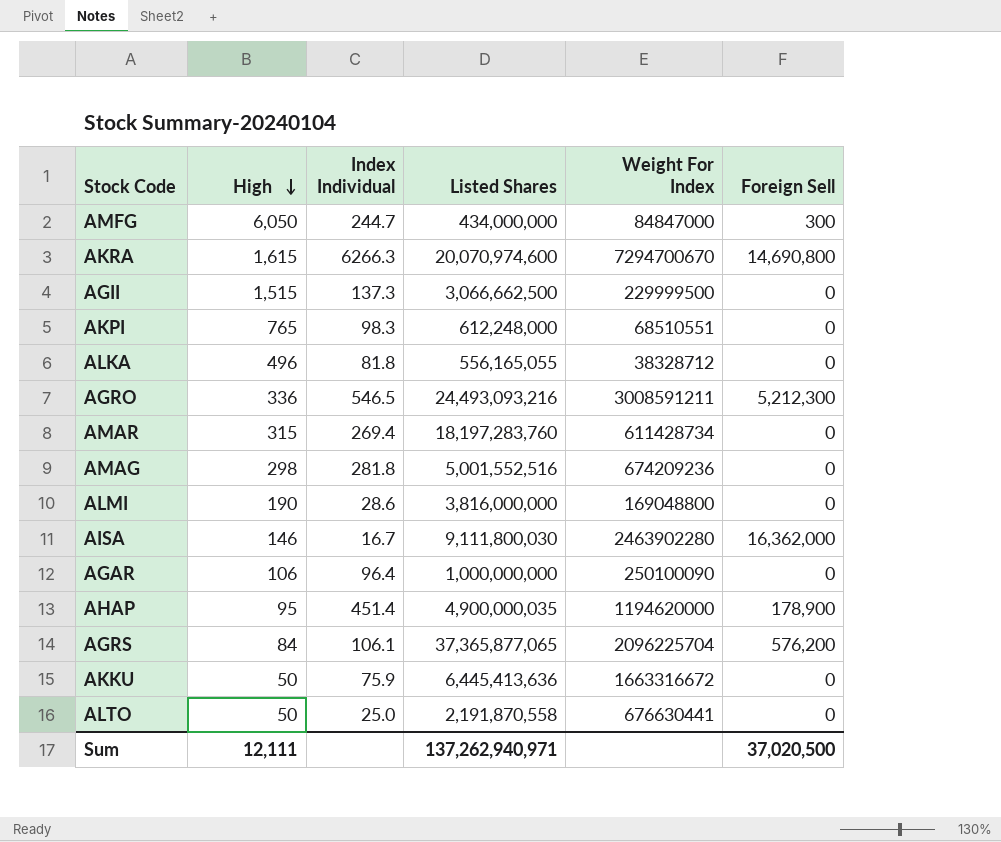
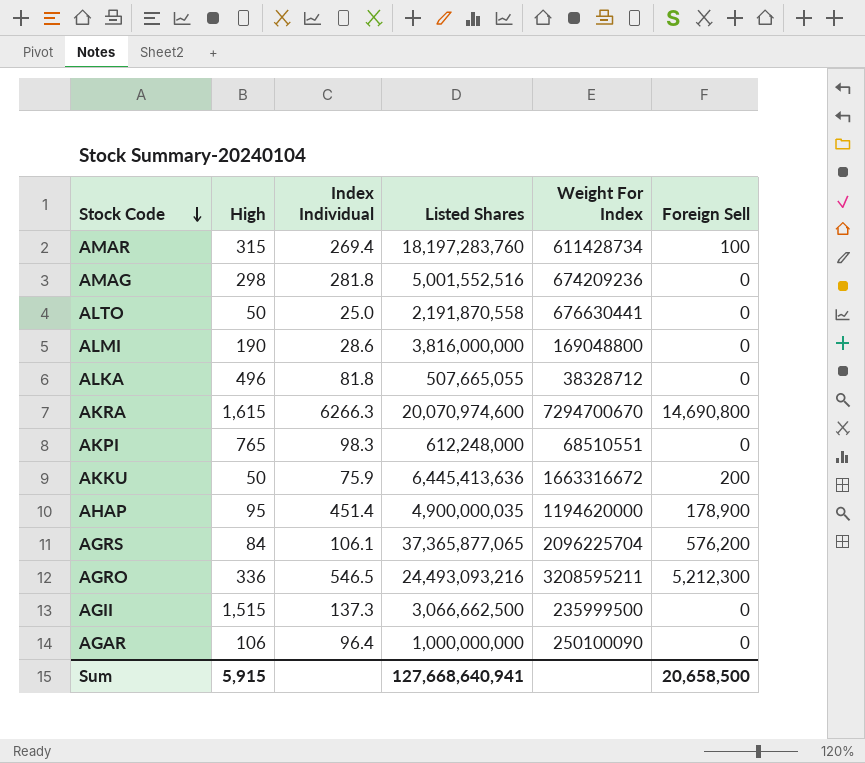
row order: High descending -> Stock Code descending
row AMFG: 6,050 | 244.7 | 434,000,000 | 84847000 | 300 -> none
row AISA: 146 | 16.7 | 9,111,800,030 | 2463902280 | 16,362,000 -> none
AMAR | Foreign Sell: 0 -> 100
ALKA | Listed Shares: 556,165,055 -> 507,665,055
AKKU | Foreign Sell: 0 -> 200
AGRO | Weight For Index: 3008591211 -> 3208595211
AGII | Weight For Index: 229999500 -> 235999500
Sum | High: 12,111 -> 5,915
Sum | Listed Shares: 137,262,940,971 -> 127,668,640,941
Sum | Foreign Sell: 37,020,500 -> 20,658,500

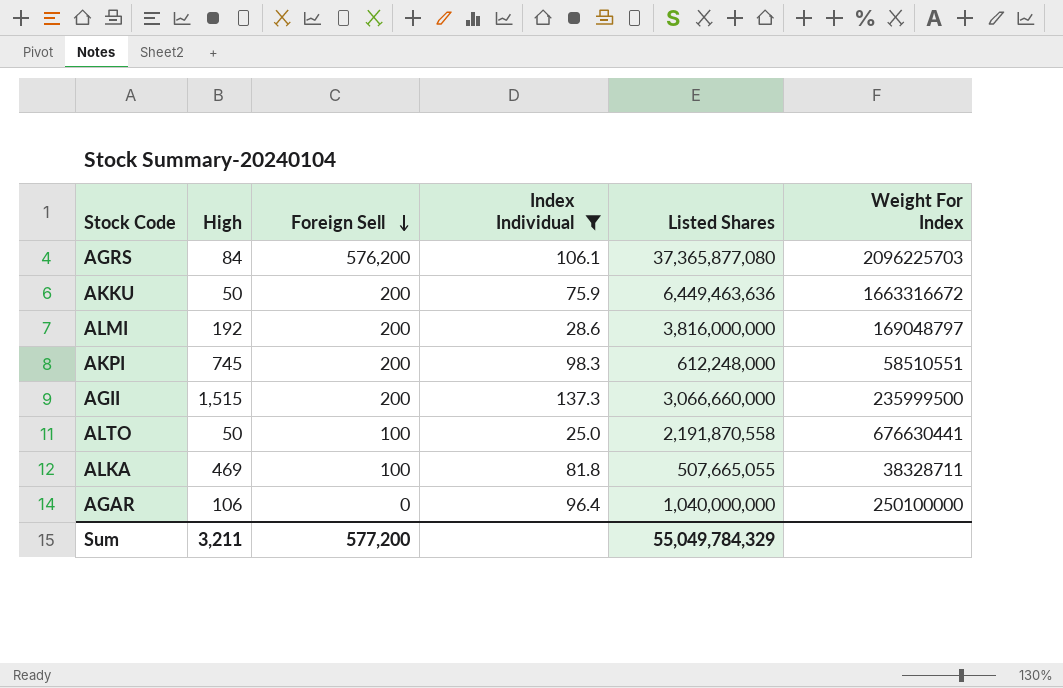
filter: none -> Index Individual <= 137.3
row order: Stock Code descending -> Foreign Sell descending
column Foreign Sell | position: 6 -> 3
AGRS | Listed Shares: 37,365,877,065 -> 37,365,877,080
AGRS | Weight For Index: 2096225704 -> 2096225703
AKKU | Listed Shares: 6,445,413,636 -> 6,449,463,636
ALMI | High: 190 -> 192
ALMI | Foreign Sell: 0 -> 200
ALMI | Weight For Index: 169048800 -> 169048797
AKPI | High: 765 -> 745
AKPI | Foreign Sell: 0 -> 200
AKPI | Weight For Index: 68510551 -> 58510551
AGII | Foreign Sell: 0 -> 200
AGII | Listed Shares: 3,066,662,500 -> 3,066,660,000
ALTO | Foreign Sell: 0 -> 100
ALKA | High: 496 -> 469
ALKA | Foreign Sell: 0 -> 100
ALKA | Weight For Index: 38328712 -> 38328711
AGAR | Listed Shares: 1,000,000,000 -> 1,040,000,000
AGAR | Weight For Index: 250100090 -> 250100000
Sum | High: 5,915 -> 3,211
Sum | Foreign Sell: 20,658,500 -> 577,200
Sum | Listed Shares: 127,668,640,941 -> 55,049,784,329

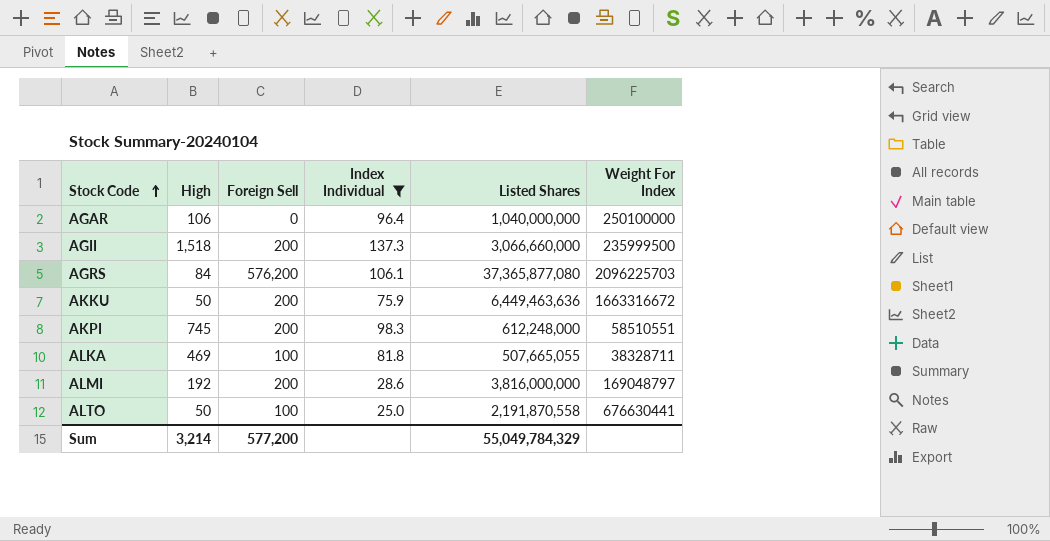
row order: Foreign Sell descending -> Stock Code ascending
AGII | High: 1,515 -> 1,518
Sum | High: 3,211 -> 3,214

